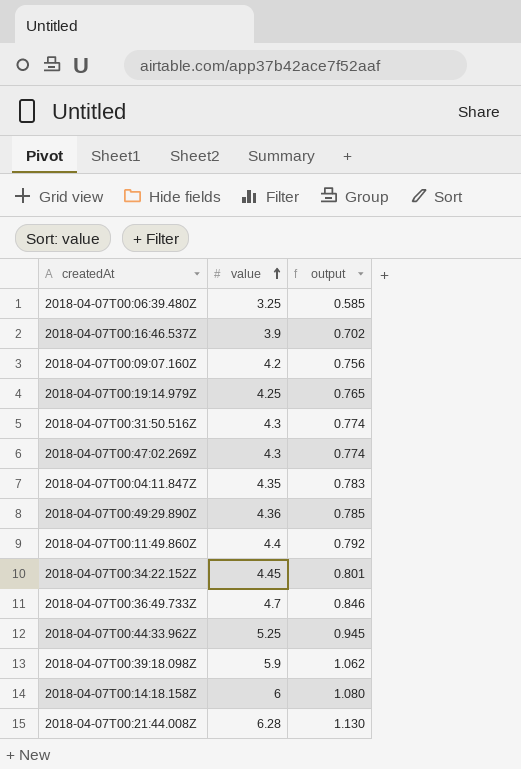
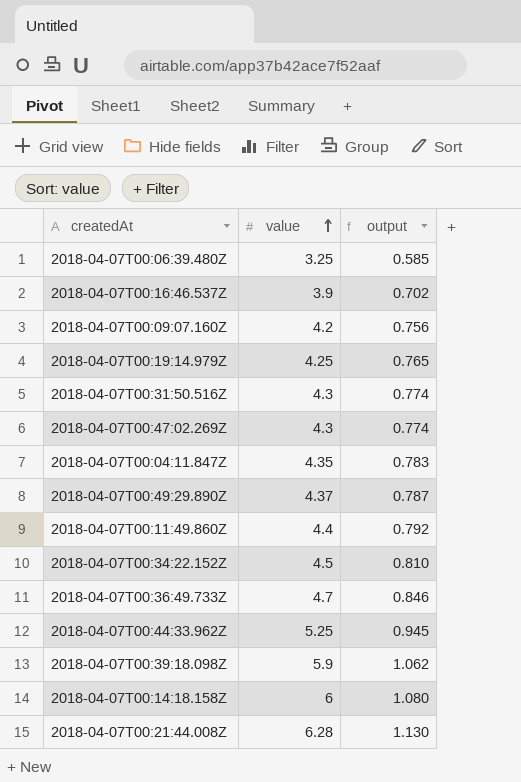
2018-04-07T00:49:29.890Z | value: 4.36 -> 4.37
2018-04-07T00:49:29.890Z | output: 0.785 -> 0.787
2018-04-07T00:34:22.152Z | value: 4.45 -> 4.5
2018-04-07T00:34:22.152Z | output: 0.801 -> 0.810

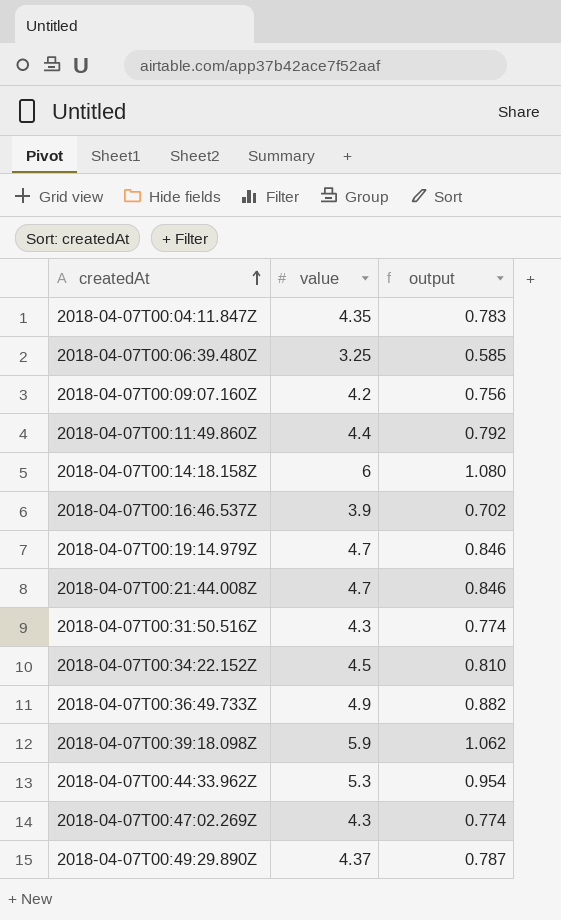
row order: value ascending -> createdAt ascending
2018-04-07T00:19:14.979Z | value: 4.25 -> 4.7
2018-04-07T00:19:14.979Z | output: 0.765 -> 0.846
2018-04-07T00:21:44.008Z | value: 6.28 -> 4.7
2018-04-07T00:21:44.008Z | output: 1.130 -> 0.846
2018-04-07T00:36:49.733Z | value: 4.7 -> 4.9
2018-04-07T00:36:49.733Z | output: 0.846 -> 0.882
2018-04-07T00:44:33.962Z | value: 5.25 -> 5.3
2018-04-07T00:44:33.962Z | output: 0.945 -> 0.954

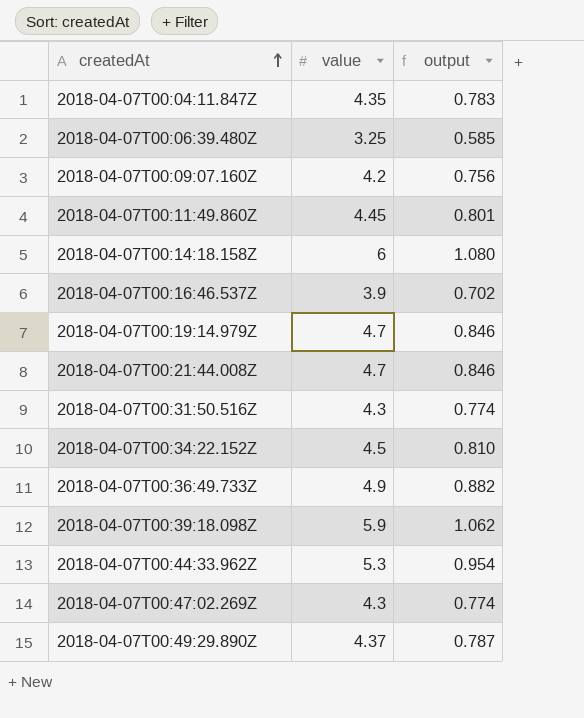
2018-04-07T00:11:49.860Z | value: 4.4 -> 4.45
2018-04-07T00:11:49.860Z | output: 0.792 -> 0.801

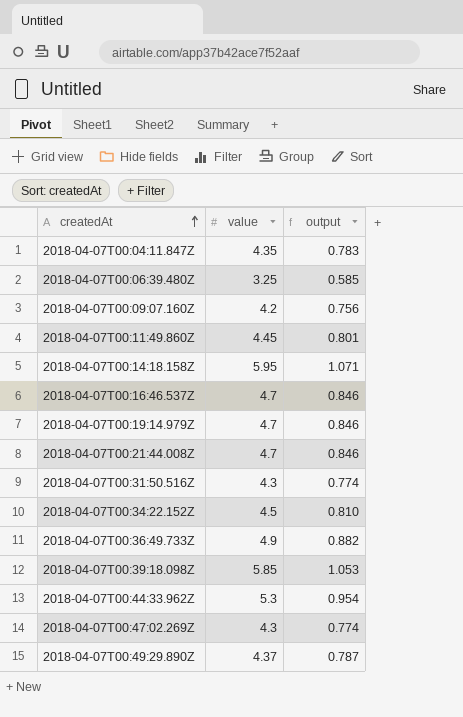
2018-04-07T00:14:18.158Z | value: 6 -> 5.95
2018-04-07T00:14:18.158Z | output: 1.080 -> 1.071
2018-04-07T00:16:46.537Z | value: 3.9 -> 4.7
2018-04-07T00:16:46.537Z | output: 0.702 -> 0.846
2018-04-07T00:39:18.098Z | value: 5.9 -> 5.85
2018-04-07T00:39:18.098Z | output: 1.062 -> 1.053

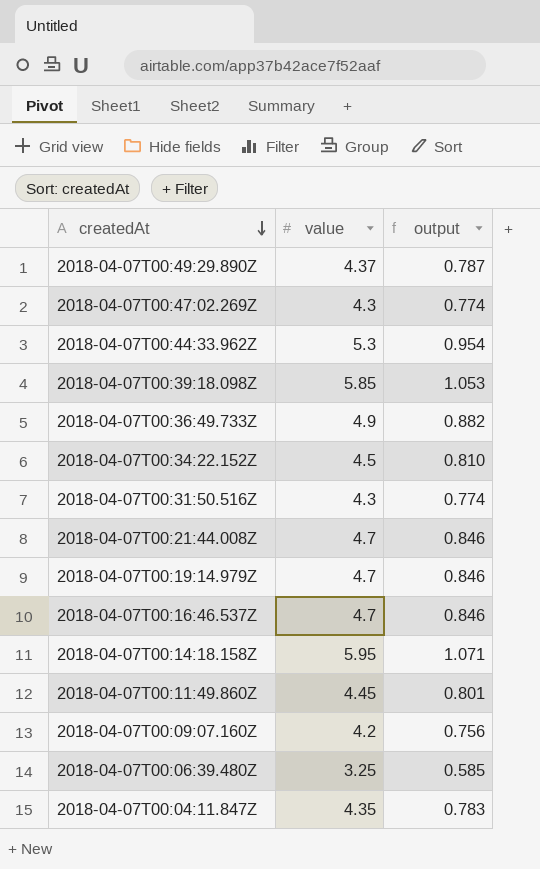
row order: createdAt ascending -> createdAt descending

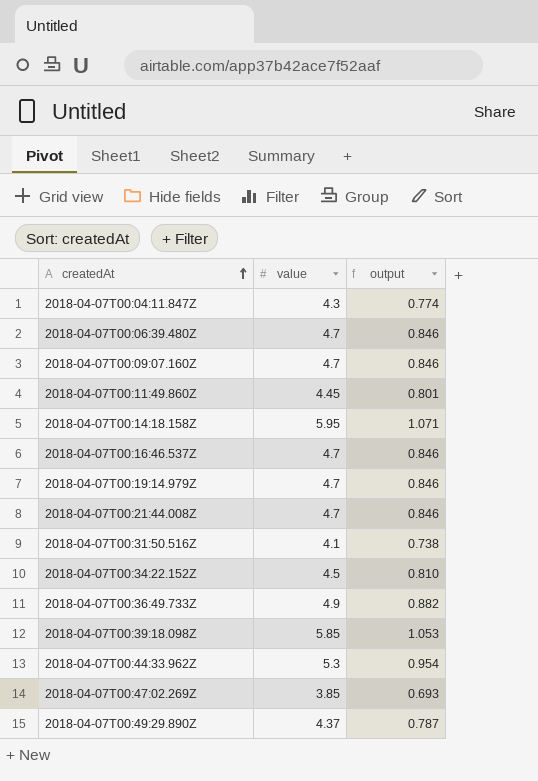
row order: createdAt descending -> createdAt ascending
2018-04-07T00:04:11.847Z | value: 4.35 -> 4.3
2018-04-07T00:04:11.847Z | output: 0.783 -> 0.774
2018-04-07T00:06:39.480Z | value: 3.25 -> 4.7
2018-04-07T00:06:39.480Z | output: 0.585 -> 0.846
2018-04-07T00:09:07.160Z | value: 4.2 -> 4.7
2018-04-07T00:09:07.160Z | output: 0.756 -> 0.846
2018-04-07T00:31:50.516Z | value: 4.3 -> 4.1
2018-04-07T00:31:50.516Z | output: 0.774 -> 0.738
2018-04-07T00:47:02.269Z | value: 4.3 -> 3.85
2018-04-07T00:47:02.269Z | output: 0.774 -> 0.693

